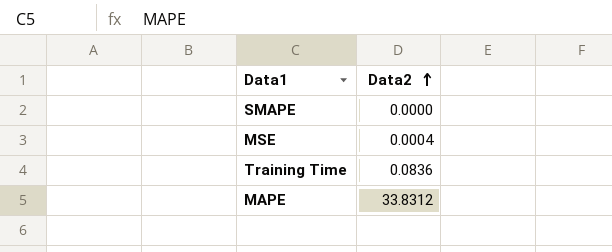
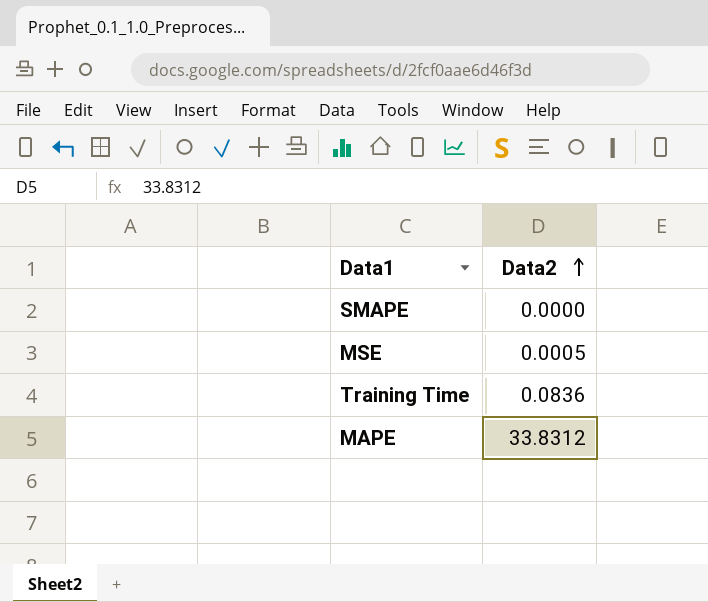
MSE | Data2: 0.0004 -> 0.0005

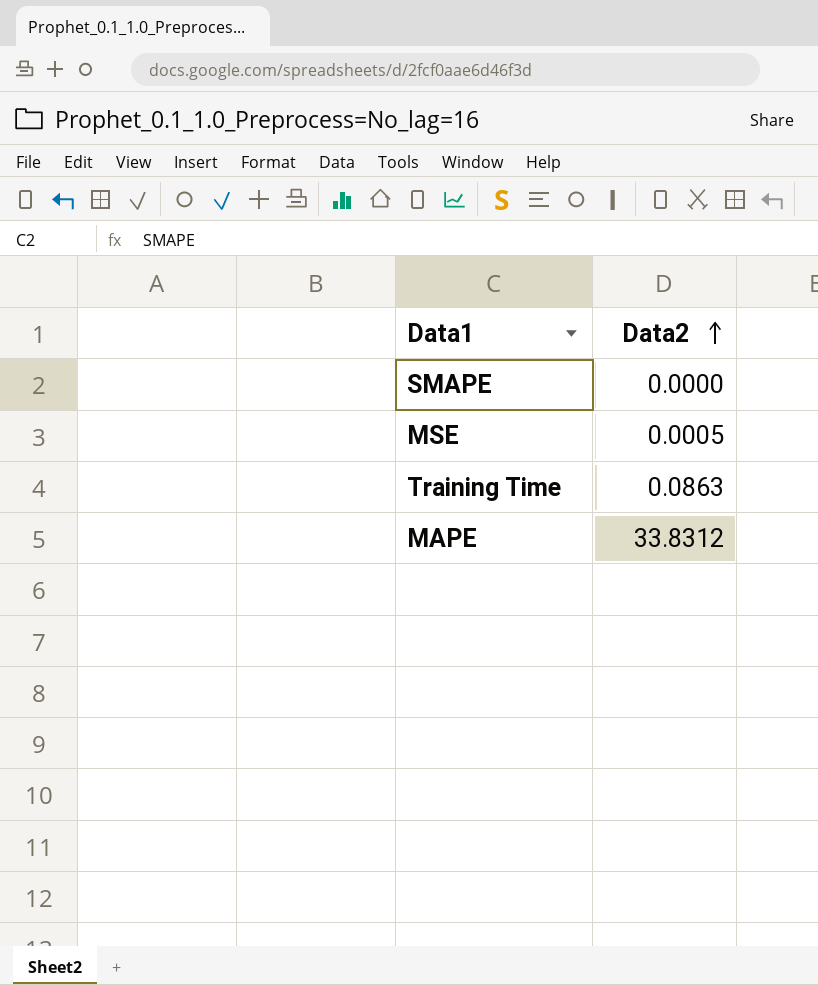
Training Time | Data2: 0.0836 -> 0.0863

